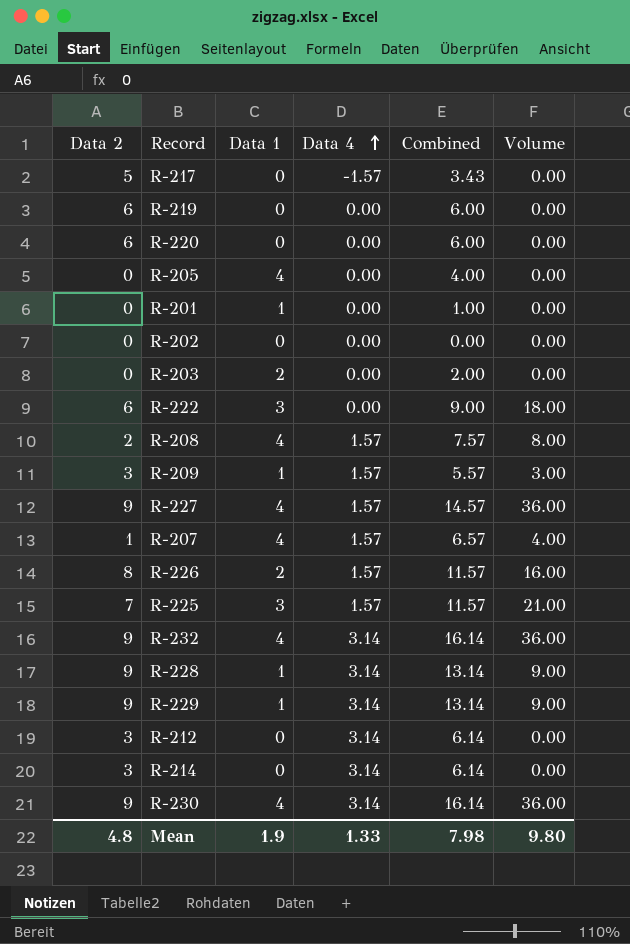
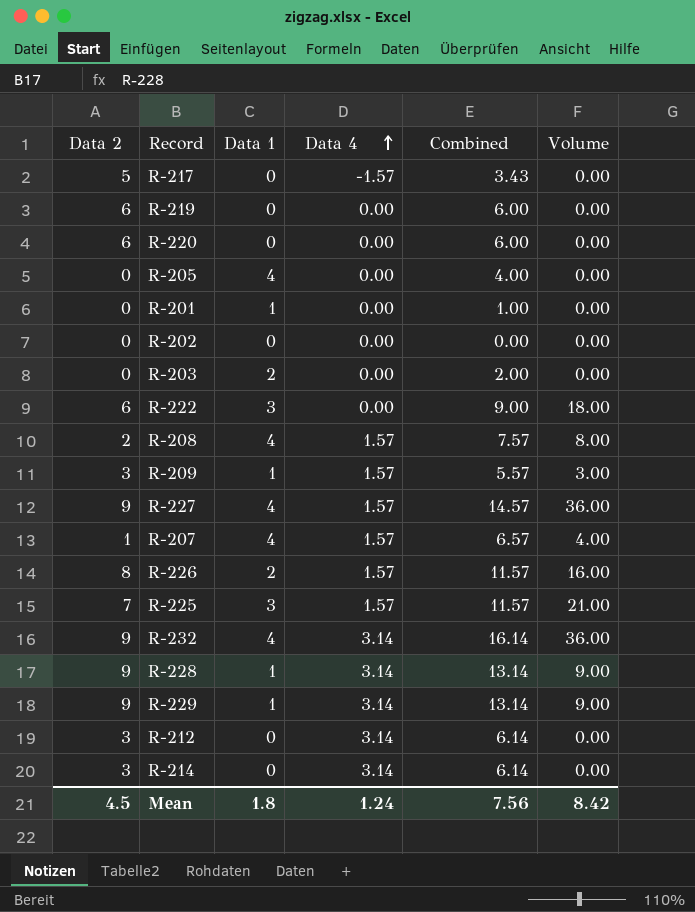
row R-230: 9 | 4 | 3.14 | 16.14 | 36.00 -> none
Mean | Data 2: 4.8 -> 4.5
Mean | Data 1: 1.9 -> 1.8
Mean | Data 4: 1.33 -> 1.24
Mean | Combined: 7.98 -> 7.56
Mean | Volume: 9.80 -> 8.42

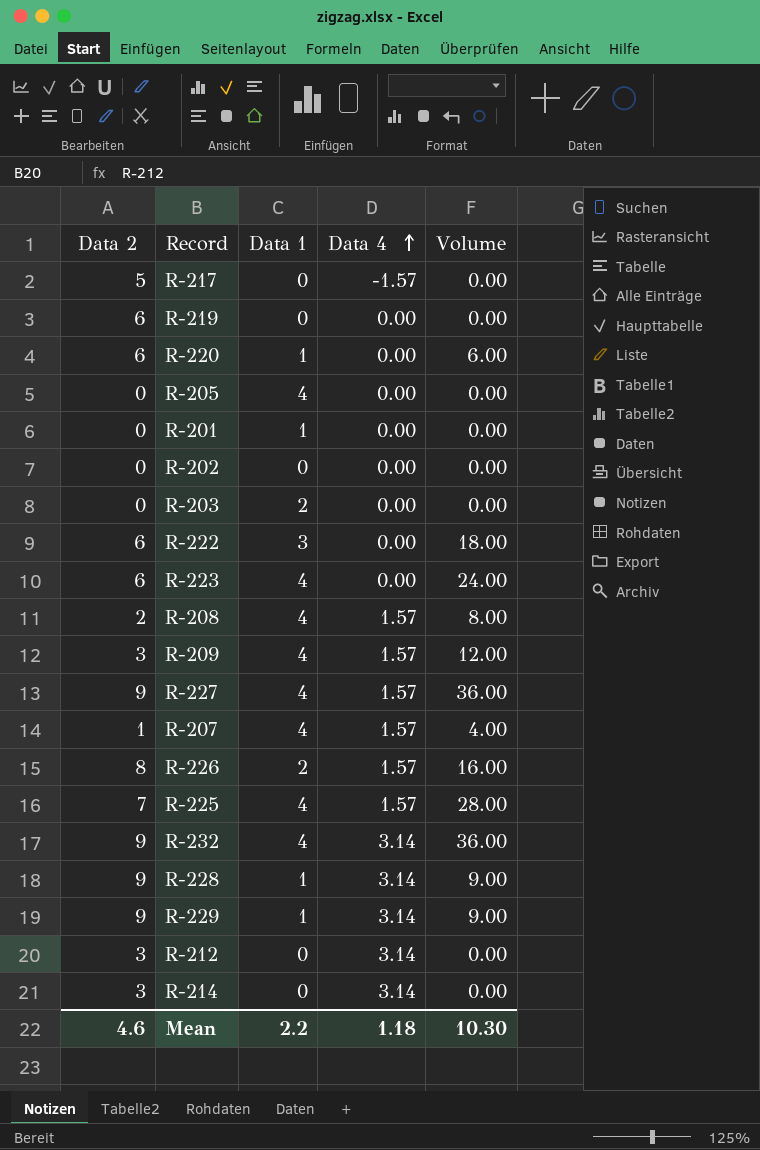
column Combined | formula: [Data 2] + [Data 1] + [Data 4] -> none
R-220 | Data 1: 0 -> 1
R-220 | Volume: 0.00 -> 6.00
row R-223: none -> 6 | 4 | 0.00 | 24.00
R-209 | Data 1: 1 -> 4
R-209 | Volume: 3.00 -> 12.00
R-225 | Data 1: 3 -> 4
R-225 | Volume: 21.00 -> 28.00
Mean | Data 2: 4.5 -> 4.6
Mean | Data 1: 1.8 -> 2.2
Mean | Data 4: 1.24 -> 1.18
Mean | Volume: 8.42 -> 10.30

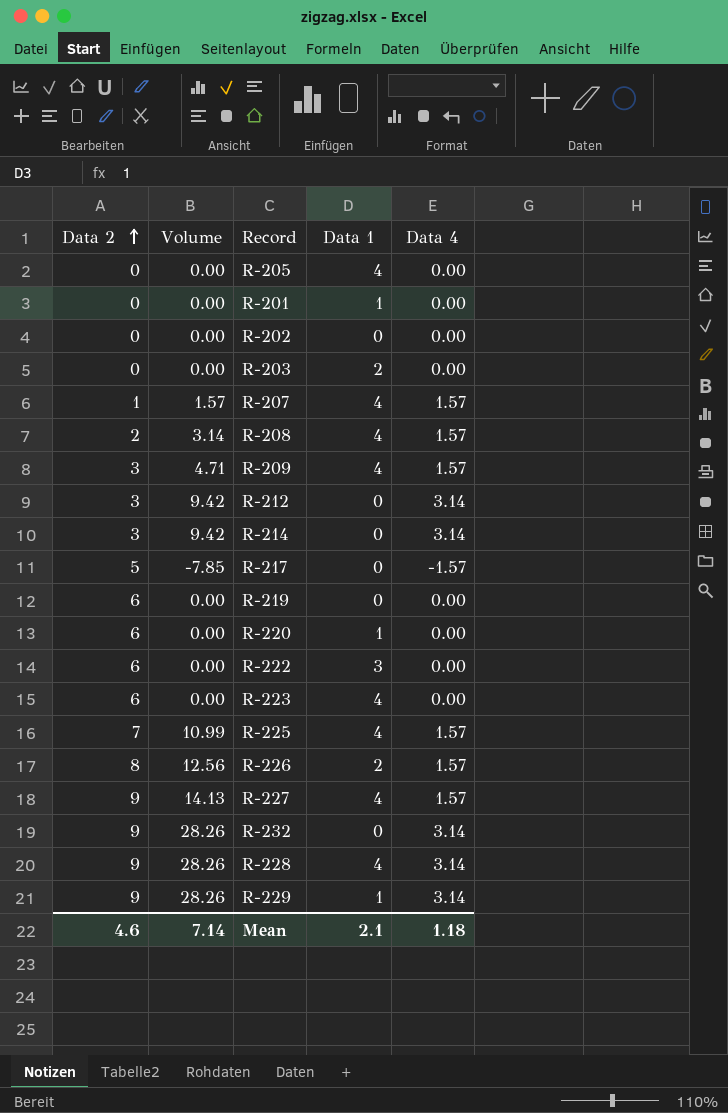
row order: Data 4 ascending -> Data 2 ascending
column Volume | formula: [Data 2] * [Data 1] -> [Data 2] * [Data 4]
column Volume | position: 5 -> 2
R-232 | Data 1: 4 -> 0
R-228 | Data 1: 1 -> 4
Mean | Volume: 10.30 -> 7.14
Mean | Data 1: 2.2 -> 2.1

